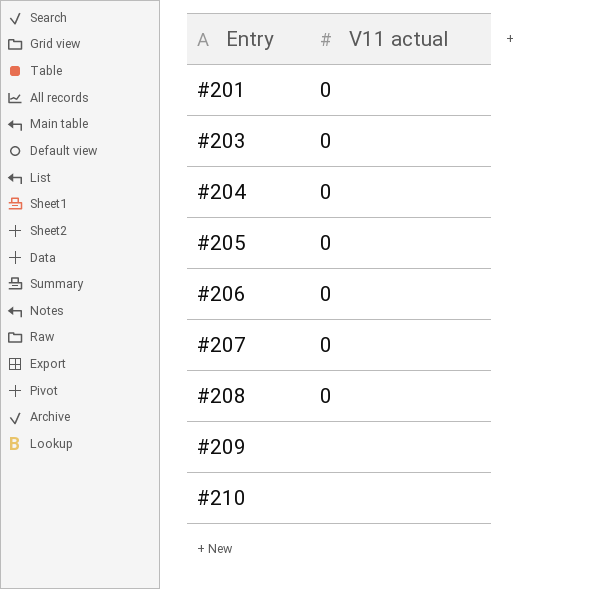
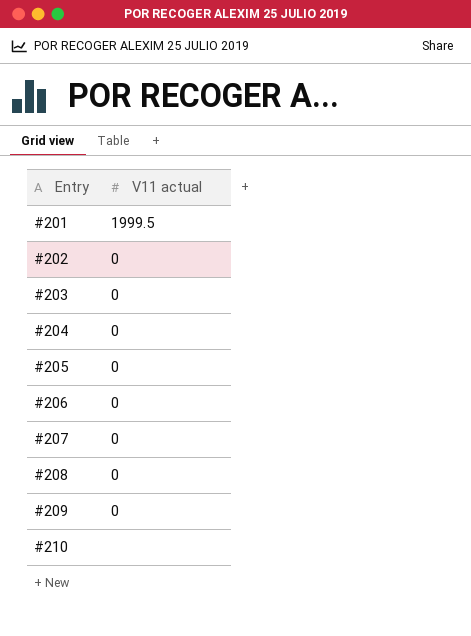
#201 | V11 actual: 0 -> 1999.5
row #202: none -> 0
#209 | V11 actual: none -> 0

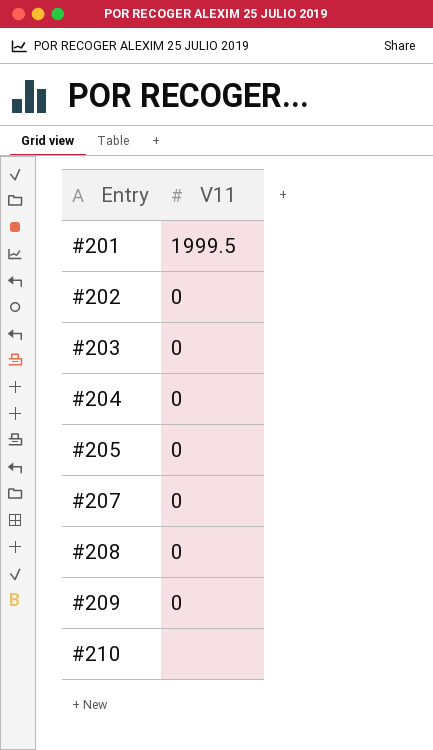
column name: V11 actual -> V11
row #206: 0 -> none

